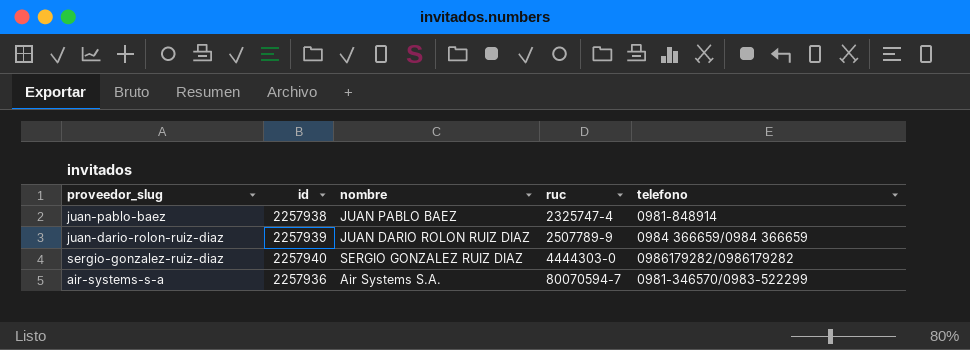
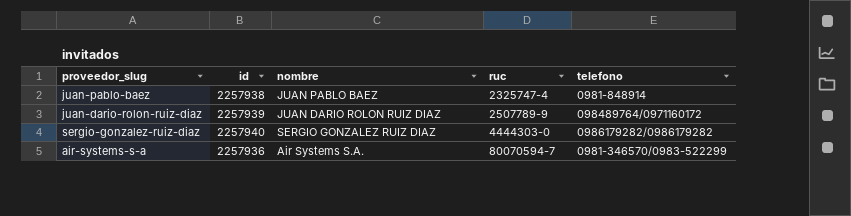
juan-dario-rolon-ruiz-diaz | telefono: 0984 366659/0984 366659 -> 098489764/0971160172

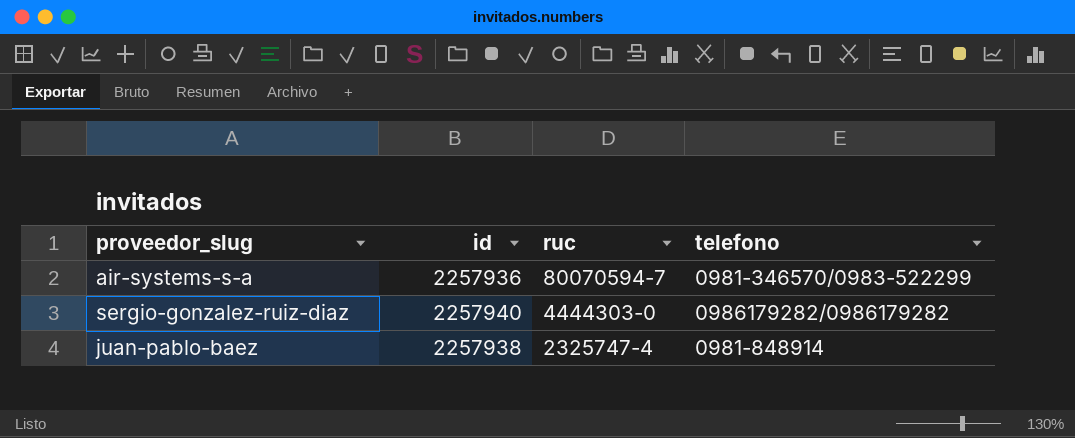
row order: ruc ascending -> ruc descending
column nombre | position: 3 -> none
row juan-dario-rolon-ruiz-diaz: 2257939 | JUAN DARIO ROLON RUIZ DIAZ | 2507789-9 | 098489764/0971160172 -> none

